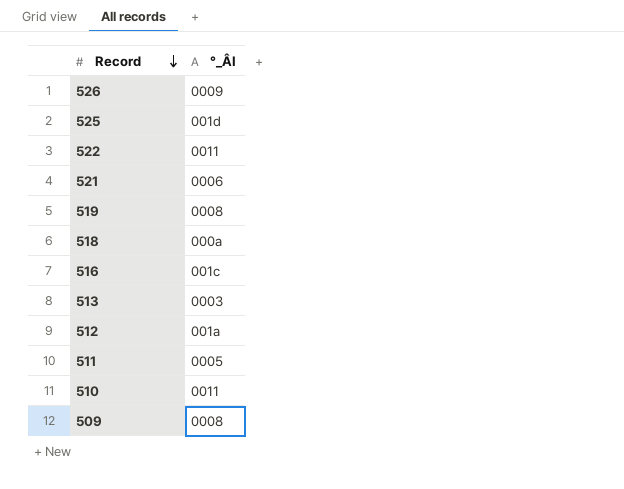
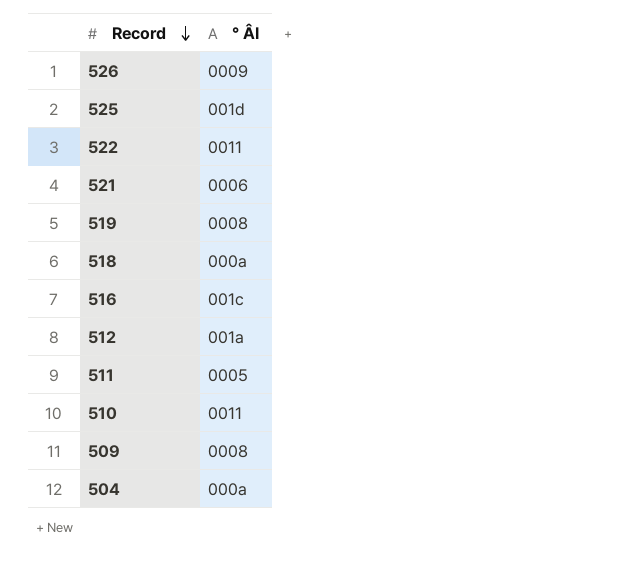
column name: °_ÂI -> ° ÂI
row 513: 0003 -> none
row 504: none -> 000a

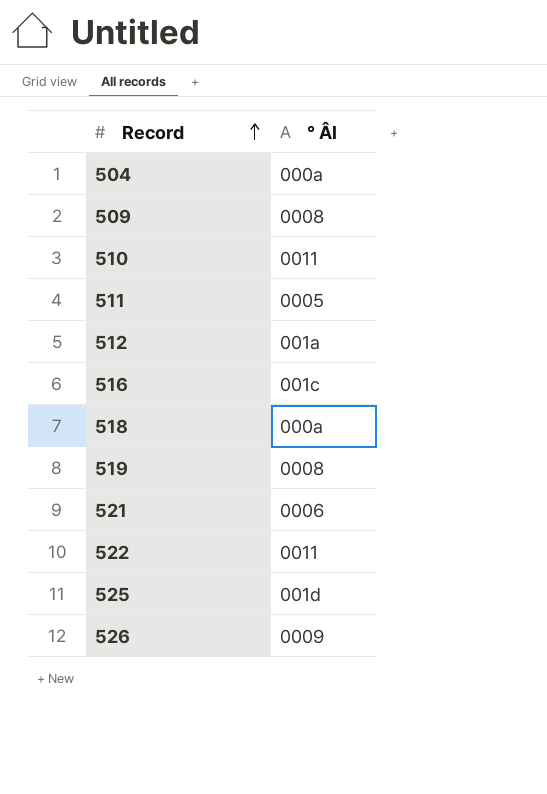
row order: Record descending -> Record ascending

